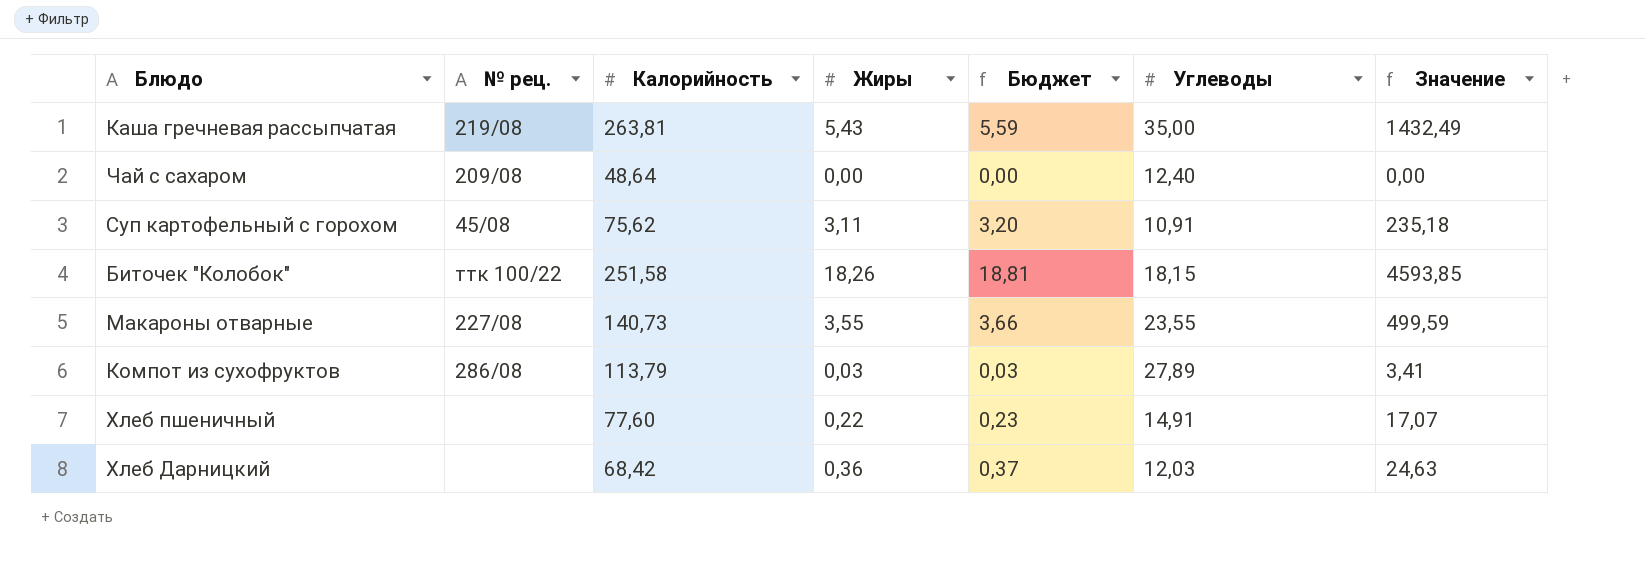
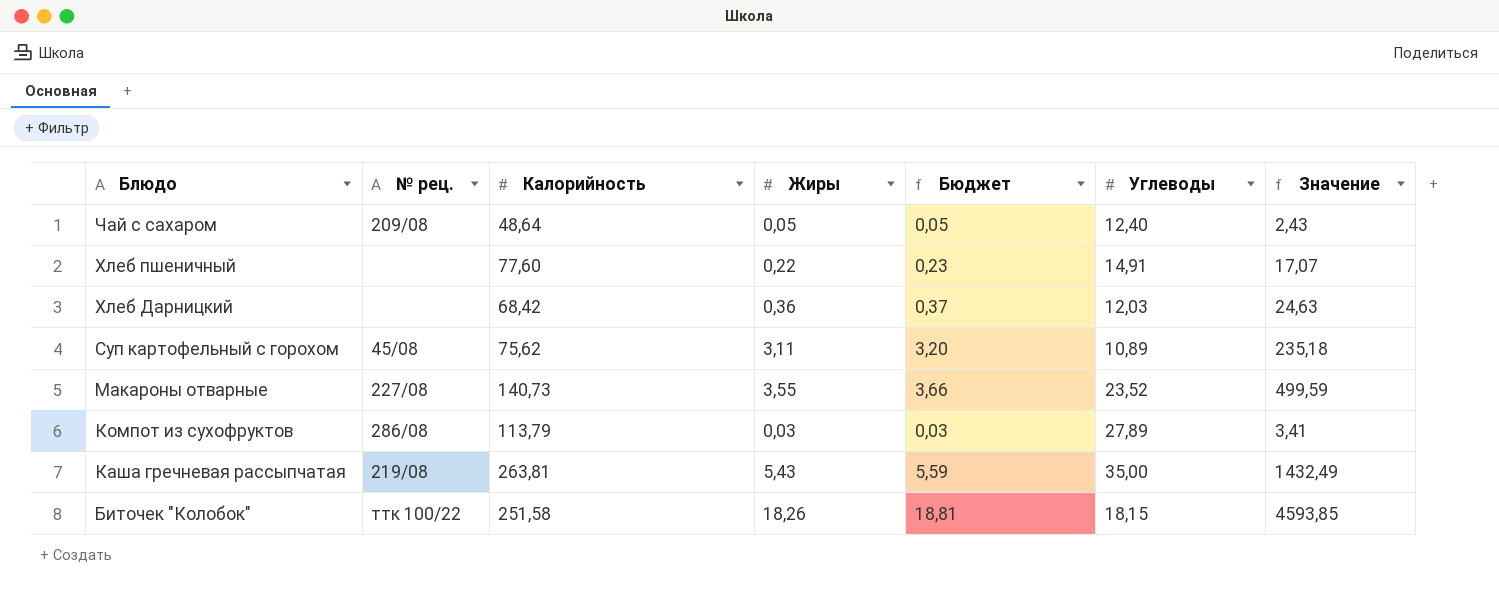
row order: none -> Блюдо descending
Чай с сахаром | Жиры: 0,00 -> 0,05
Чай с сахаром | Бюджет: 0,00 -> 0,05
Чай с сахаром | Значение: 0,00 -> 2,43
Суп картофельный с горохом | Углеводы: 10,91 -> 10,89
Макароны отварные | Углеводы: 23,55 -> 23,52

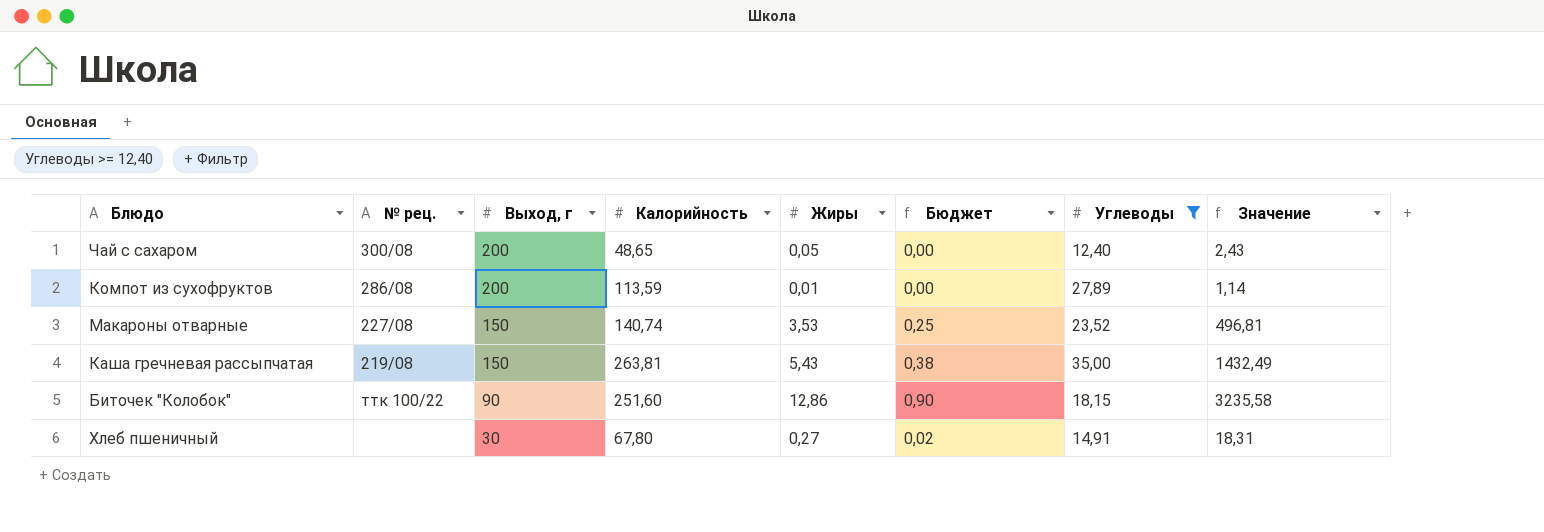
filter: none -> Углеводы >= 12,40
row order: Блюдо descending -> Выход, г descending
column Выход, г | position: none -> 3
column Бюджет | formula: [Жиры] * 1,03 -> [Жиры] * 0,07
Чай с сахаром | № рец.: 209/08 -> 300/08
Чай с сахаром | Калорийность: 48,64 -> 48,65
Компот из сухофруктов | Калорийность: 113,79 -> 113,59
Компот из сухофруктов | Жиры: 0,03 -> 0,01
Компот из сухофруктов | Значение: 3,41 -> 1,14
Макароны отварные | Калорийность: 140,73 -> 140,74
Макароны отварные | Жиры: 3,55 -> 3,53
Макароны отварные | Значение: 499,59 -> 496,81
Биточек "Колобок" | Калорийность: 251,58 -> 251,60
Биточек "Колобок" | Жиры: 18,26 -> 12,86
Биточек "Колобок" | Значение: 4593,85 -> 3235,58
Хлеб пшеничный | Калорийность: 77,60 -> 67,80
Хлеб пшеничный | Жиры: 0,22 -> 0,27
Хлеб пшеничный | Значение: 17,07 -> 18,31

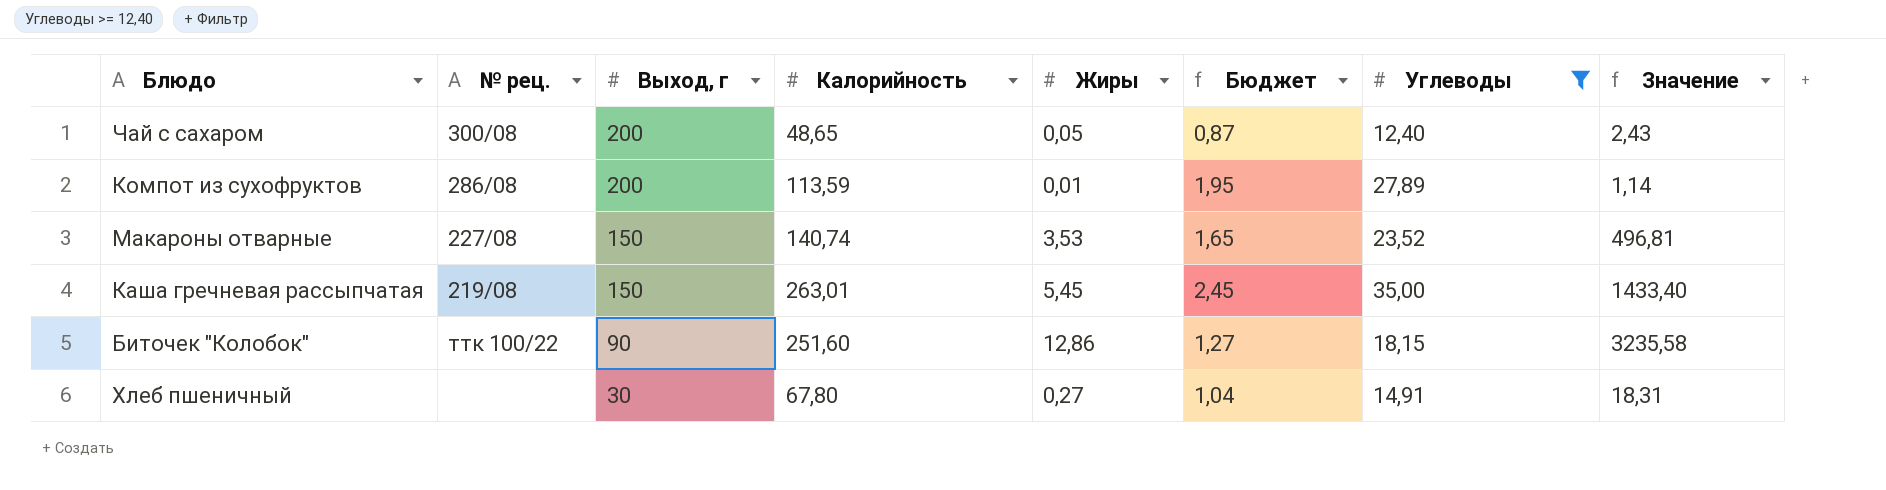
column Бюджет | formula: [Жиры] * 0,07 -> [Углеводы] * 0,07
Каша гречневая рассыпчатая | Калорийность: 263,81 -> 263,01
Каша гречневая рассыпчатая | Жиры: 5,43 -> 5,45
Каша гречневая рассыпчатая | Значение: 1432,49 -> 1433,40

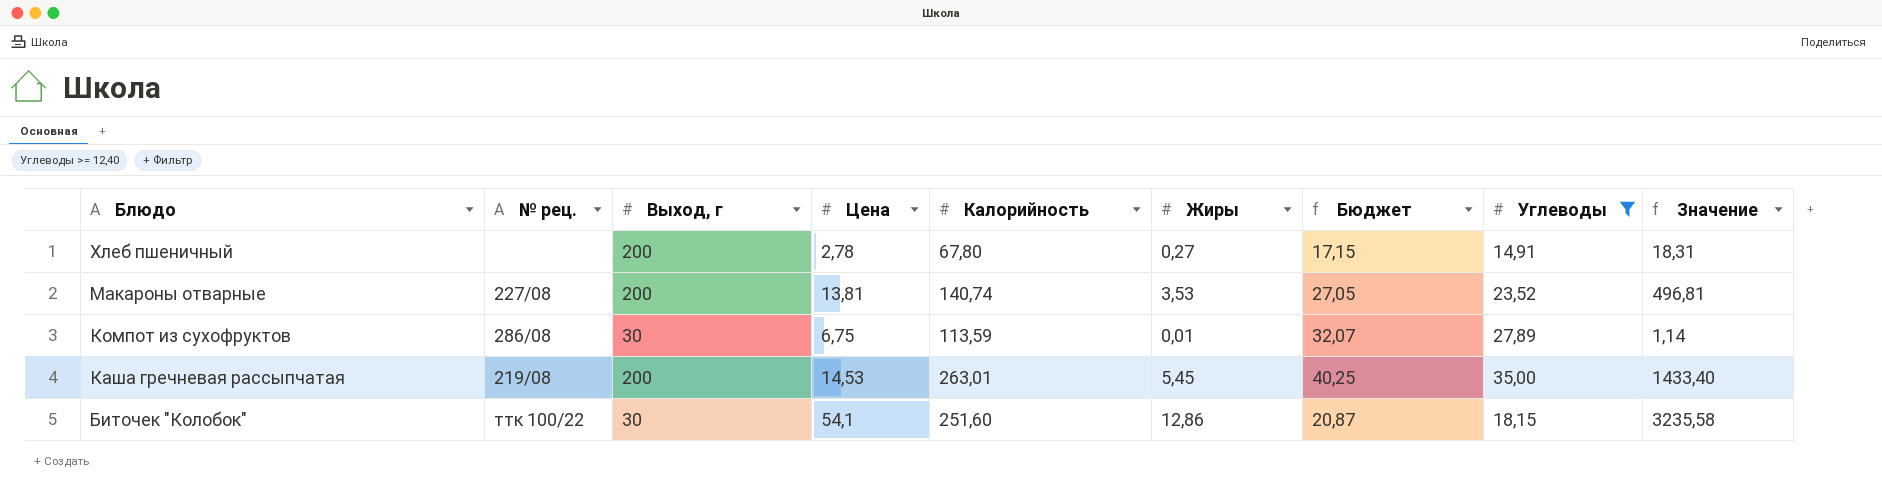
row order: Выход, г descending -> Блюдо descending
column Цена | position: none -> 4
column Бюджет | formula: [Углеводы] * 0,07 -> [Углеводы] * 1,15
row Чай с сахаром: 300/08 | 200 | 48,65 | 0,05 | 0,87 | 12,40 | 2,43 -> none
Хлеб пшеничный | Выход, г: 30 -> 200
Макароны отварные | Выход, г: 150 -> 200
Компот из сухофруктов | Выход, г: 200 -> 30
Каша гречневая рассыпчатая | Выход, г: 150 -> 200
Биточек "Колобок" | Выход, г: 90 -> 30

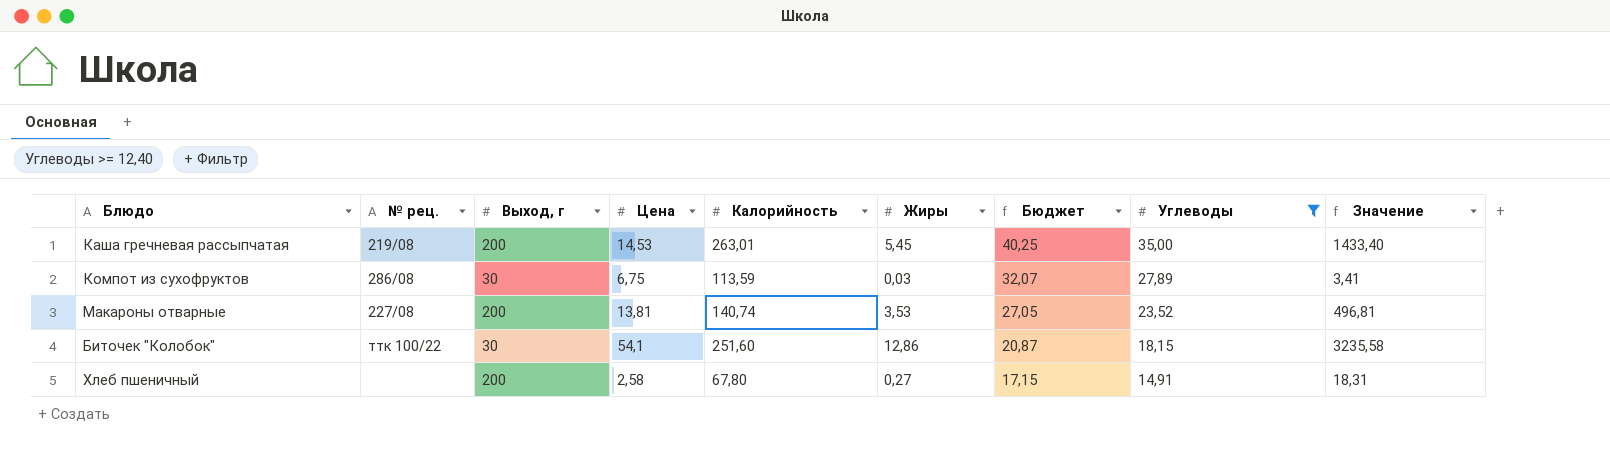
row order: Блюдо descending -> Бюджет descending
Компот из сухофруктов | Жиры: 0,01 -> 0,03
Компот из сухофруктов | Значение: 1,14 -> 3,41
Хлеб пшеничный | Цена: 2,78 -> 2,58

